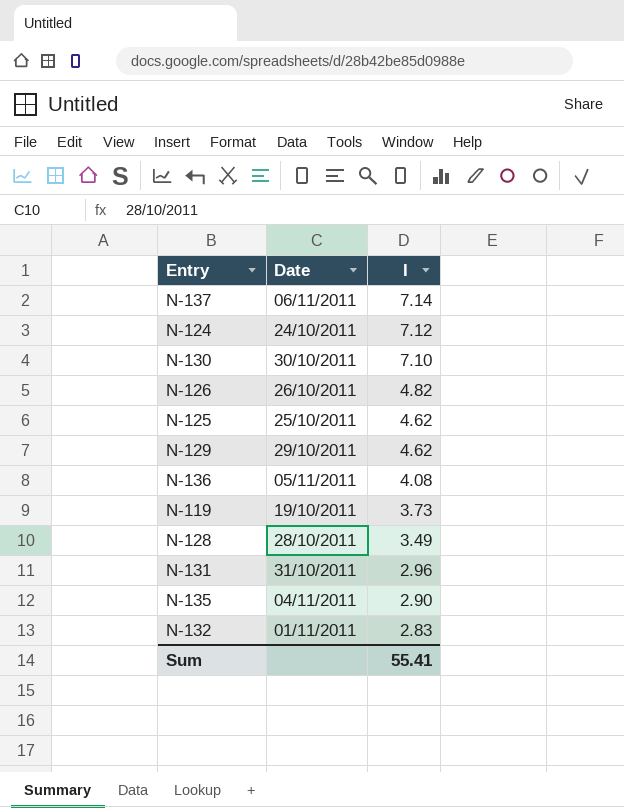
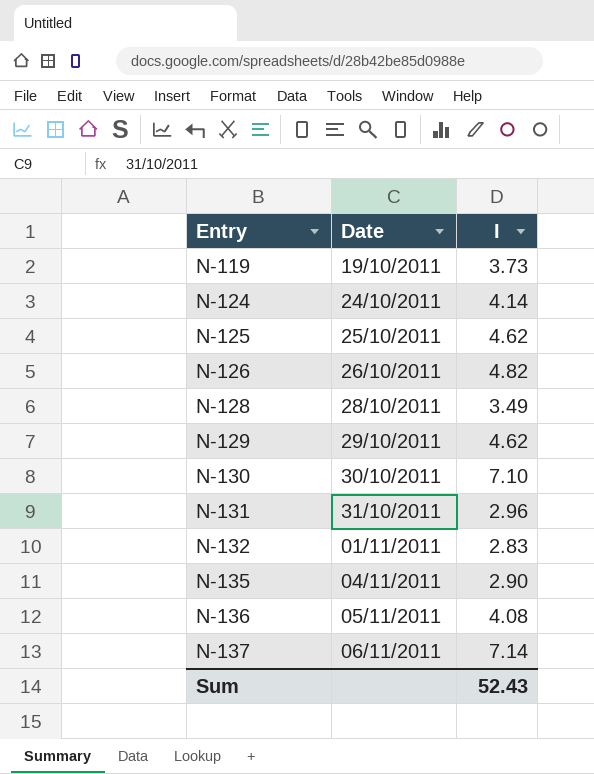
row order: I descending -> Entry ascending
N-124 | I: 7.12 -> 4.14
Sum | I: 55.41 -> 52.43

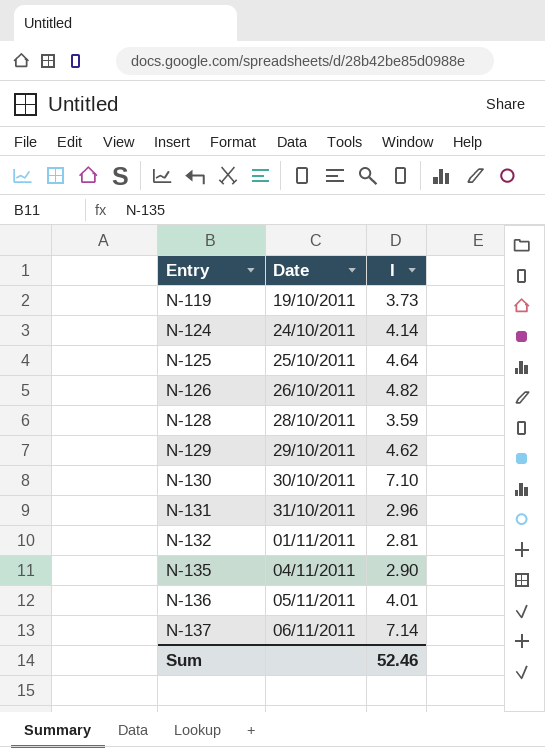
N-125 | I: 4.62 -> 4.64
N-128 | I: 3.49 -> 3.59
N-132 | I: 2.83 -> 2.81
N-136 | I: 4.08 -> 4.01
Sum | I: 52.43 -> 52.46

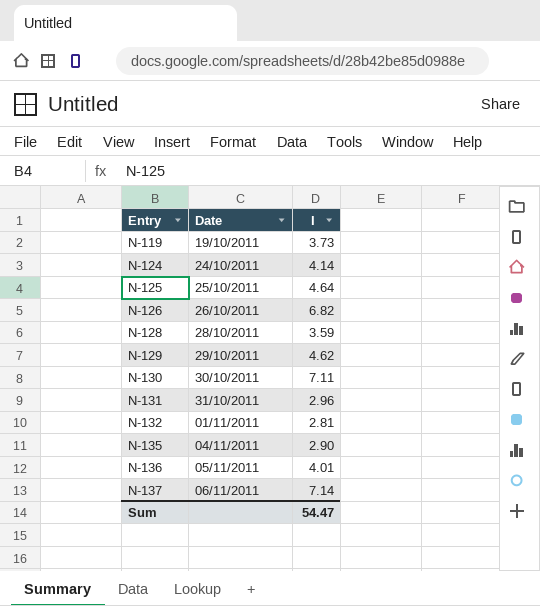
N-126 | I: 4.82 -> 6.82
N-130 | I: 7.10 -> 7.11
Sum | I: 52.46 -> 54.47

